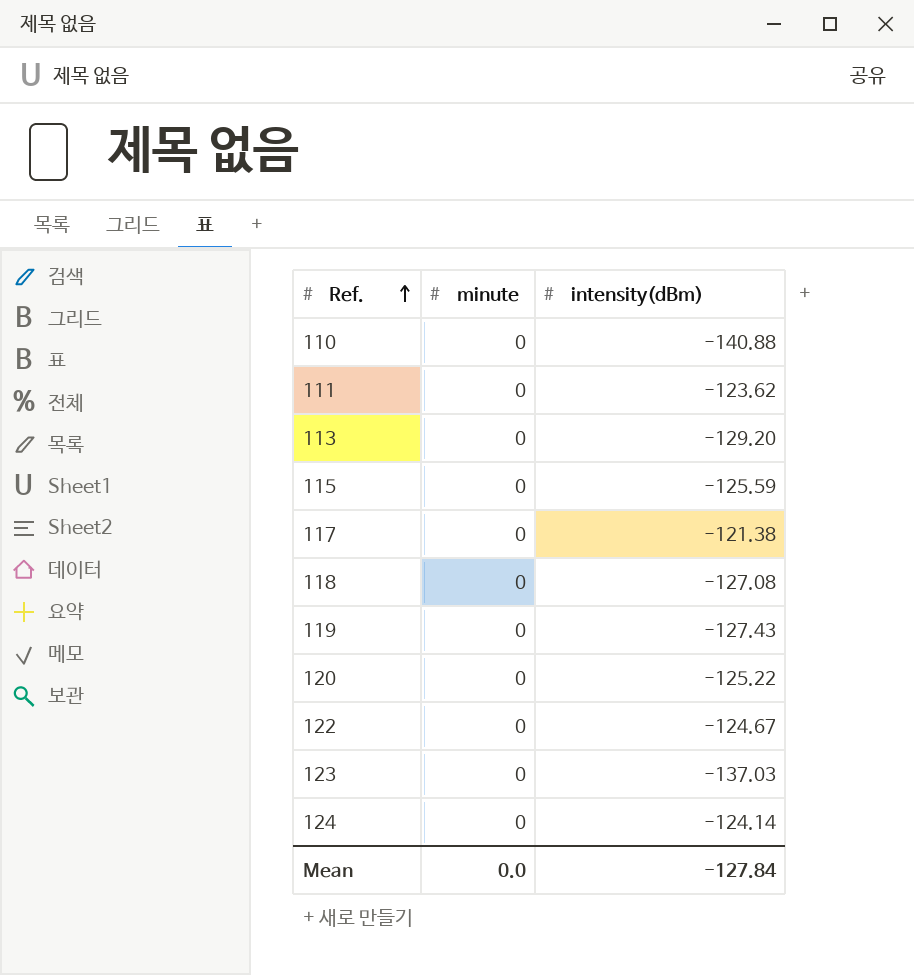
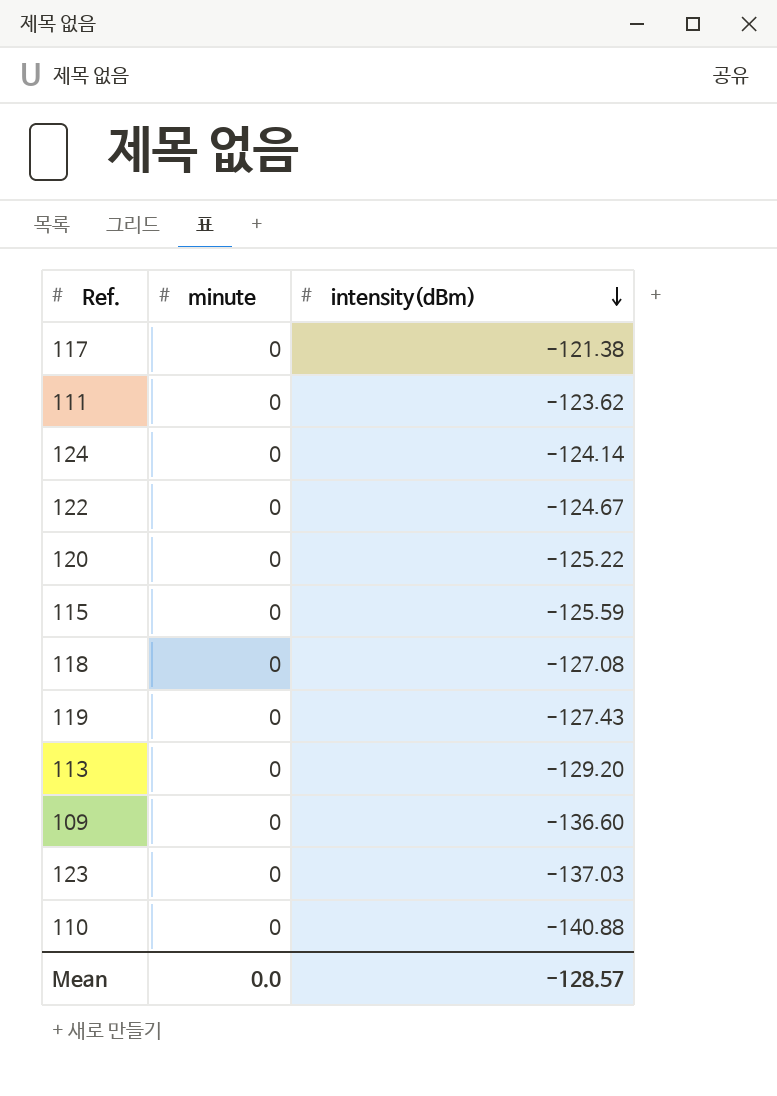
row order: Ref. ascending -> intensity(dBm) descending
row 109: none -> 0 | -136.60
Mean | intensity(dBm): -127.84 -> -128.57

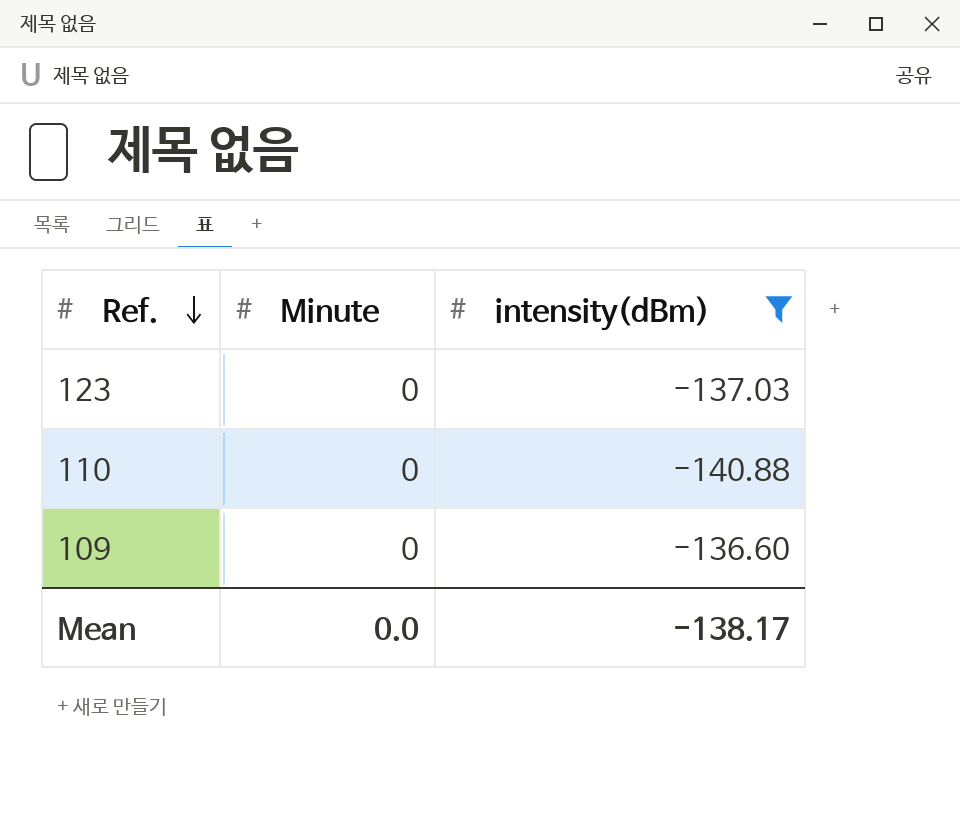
filter: none -> intensity(dBm) <= -136.60
row order: intensity(dBm) descending -> Ref. descending
column name: minute -> Minute
Mean | intensity(dBm): -128.57 -> -138.17

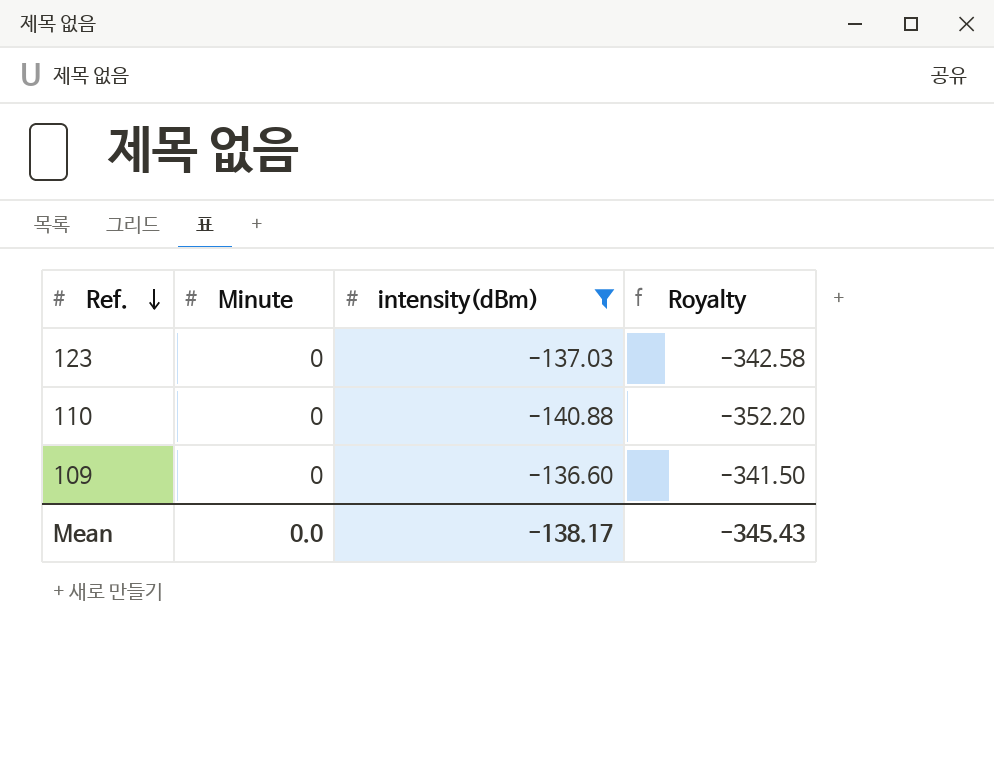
column Royalty | formula: none -> [intensity(dBm)] * 2.5

